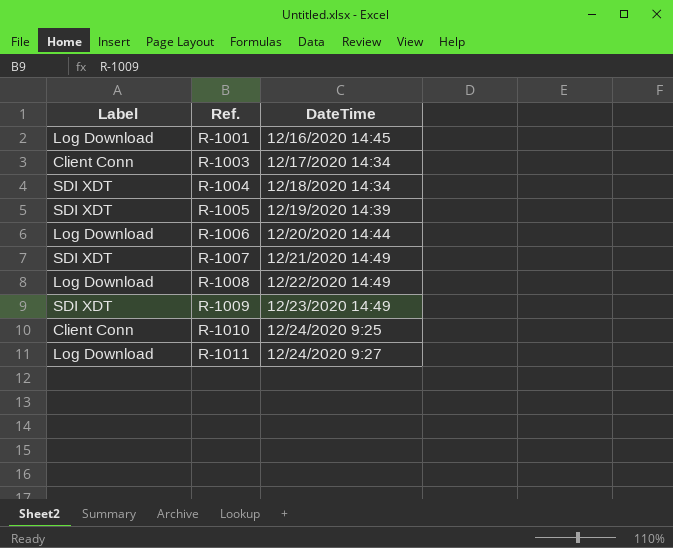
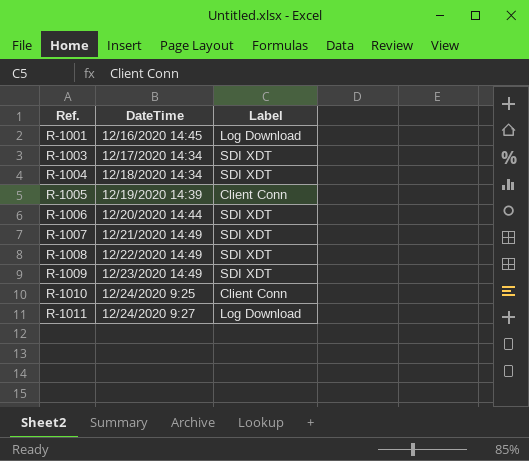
column Label | position: 1 -> 3
R-1003 | Label: Client Conn -> SDI XDT
R-1005 | Label: SDI XDT -> Client Conn
R-1006 | Label: Log Download -> SDI XDT
R-1008 | Label: Log Download -> SDI XDT

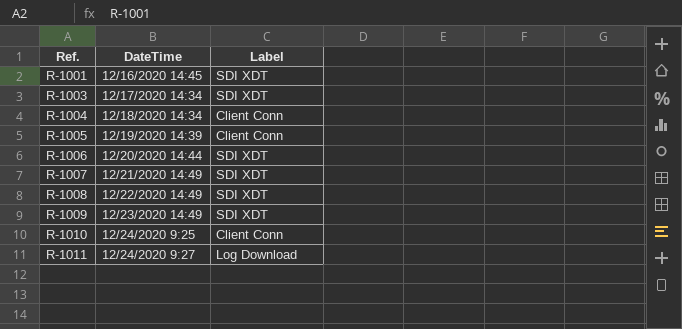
R-1001 | Label: Log Download -> SDI XDT
R-1004 | Label: SDI XDT -> Client Conn

